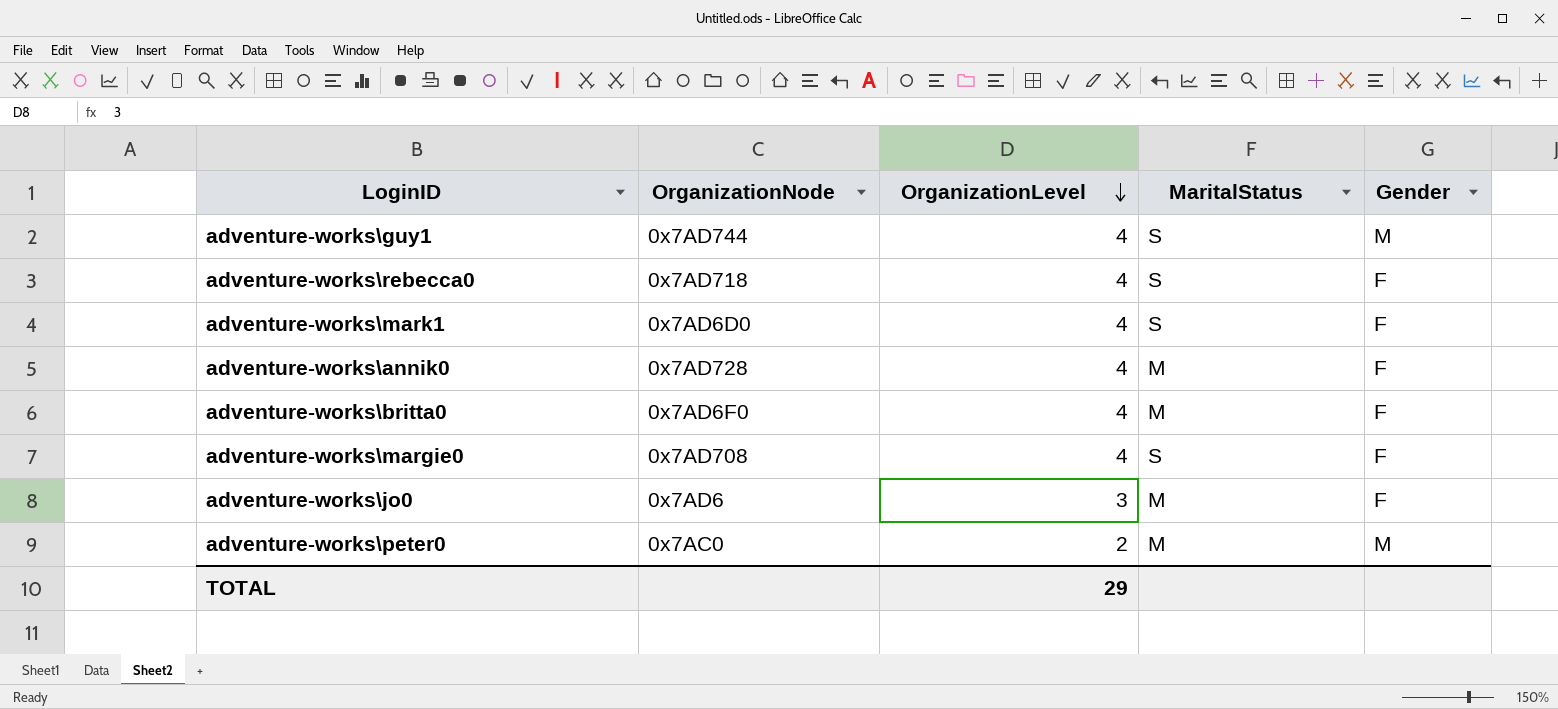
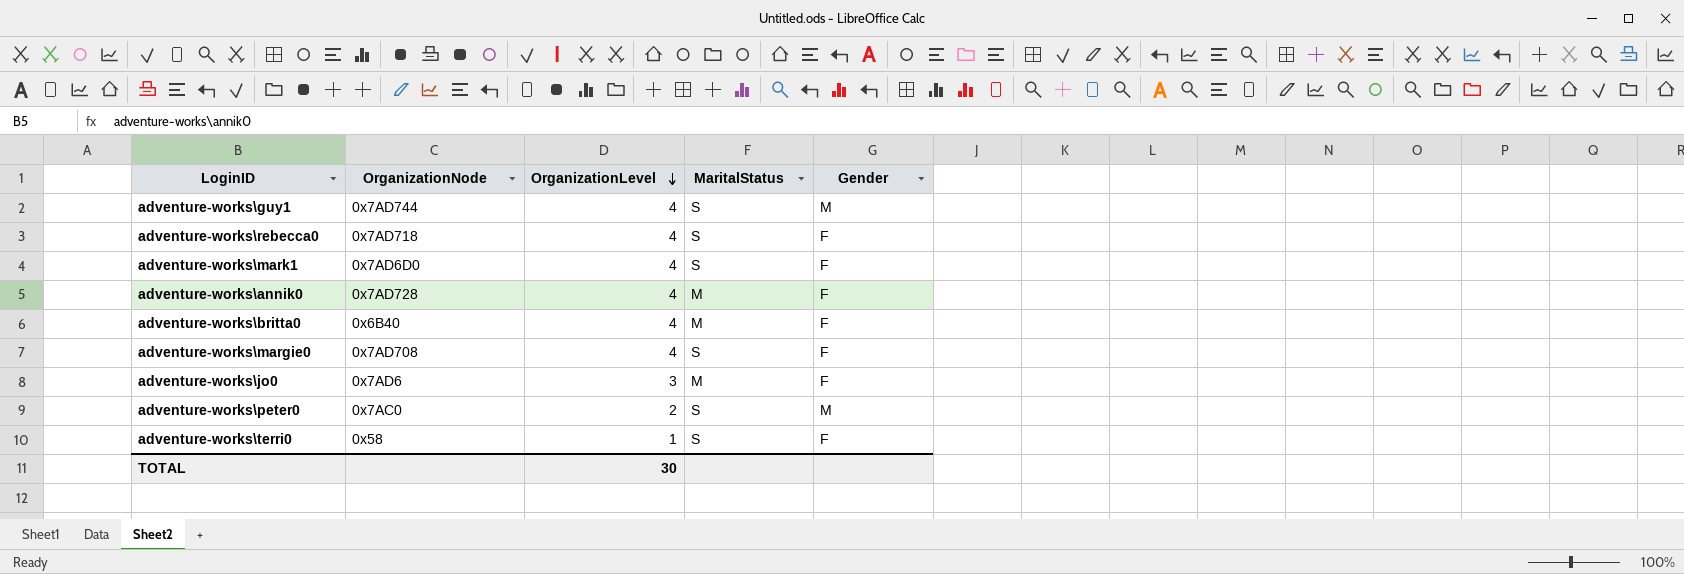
adventure-works\britta0 | OrganizationNode: 0x7AD6F0 -> 0x6B40
adventure-works\peter0 | MaritalStatus: M -> S
row adventure-works\terri0: none -> 0x58 | 1 | S | F
TOTAL | OrganizationLevel: 29 -> 30

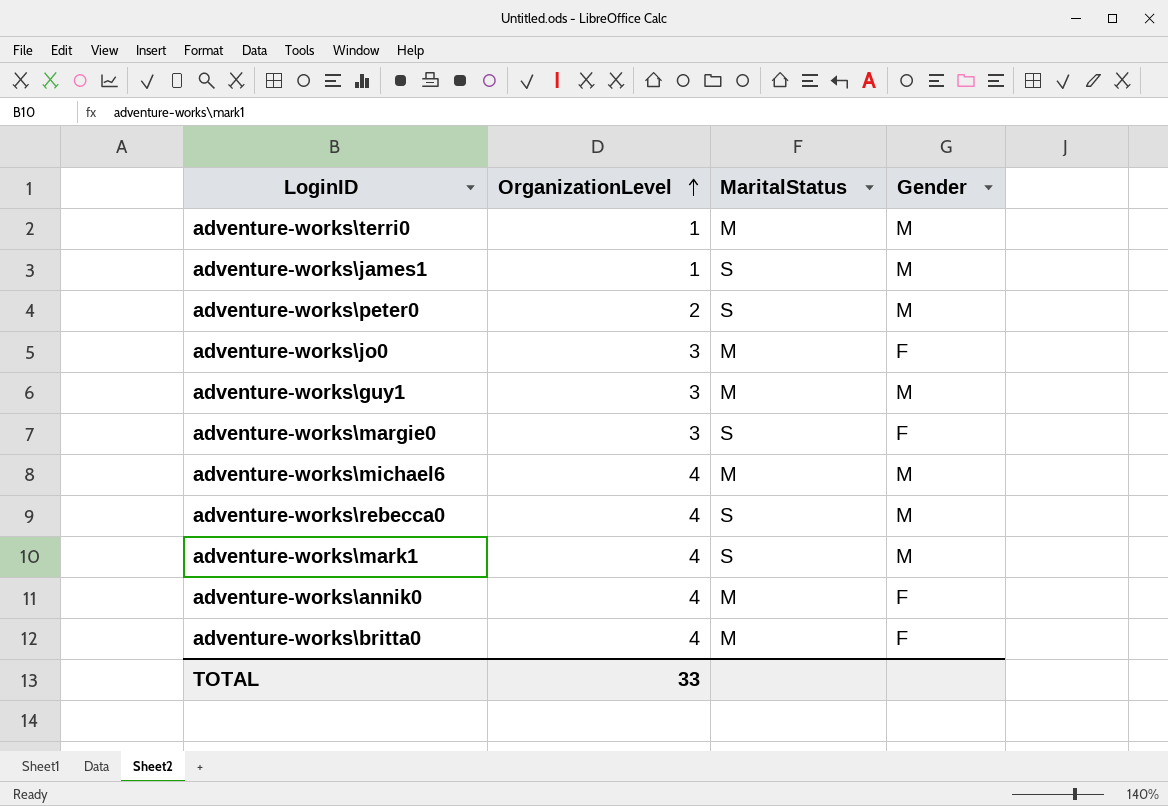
row order: OrganizationLevel descending -> OrganizationLevel ascending
column OrganizationNode | position: 2 -> none
adventure-works\terri0 | MaritalStatus: S -> M
adventure-works\terri0 | Gender: F -> M
row adventure-works\james1: none -> 1 | S | M
adventure-works\guy1 | OrganizationLevel: 4 -> 3
adventure-works\guy1 | MaritalStatus: S -> M
adventure-works\margie0 | OrganizationLevel: 4 -> 3
row adventure-works\michael6: none -> 4 | M | M
adventure-works\rebecca0 | Gender: F -> M
adventure-works\mark1 | Gender: F -> M
TOTAL | OrganizationLevel: 30 -> 33

